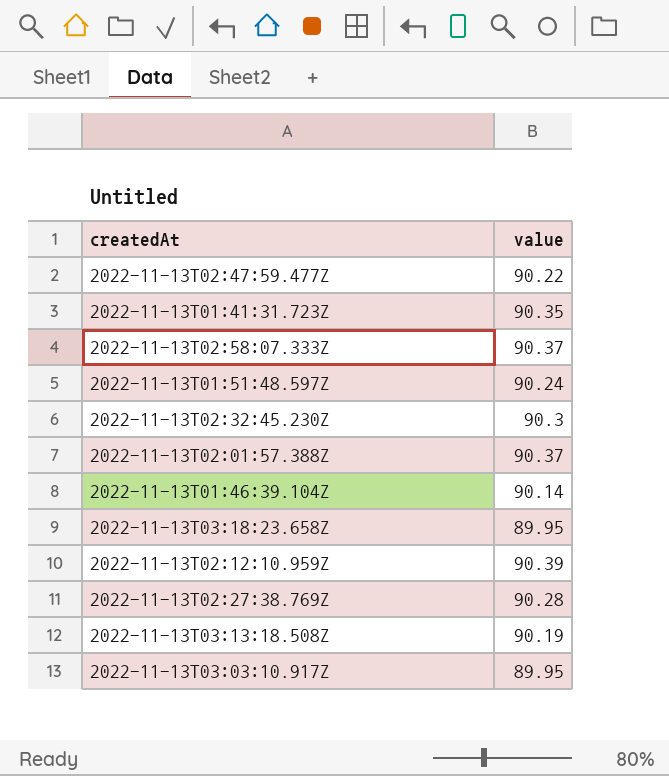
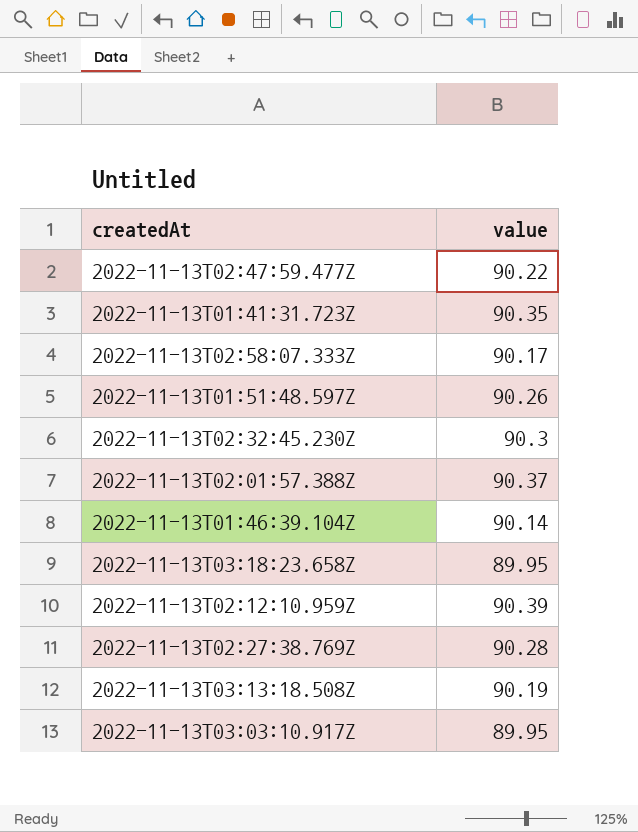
2022-11-13T02:58:07.333Z | value: 90.37 -> 90.17
2022-11-13T01:51:48.597Z | value: 90.24 -> 90.26

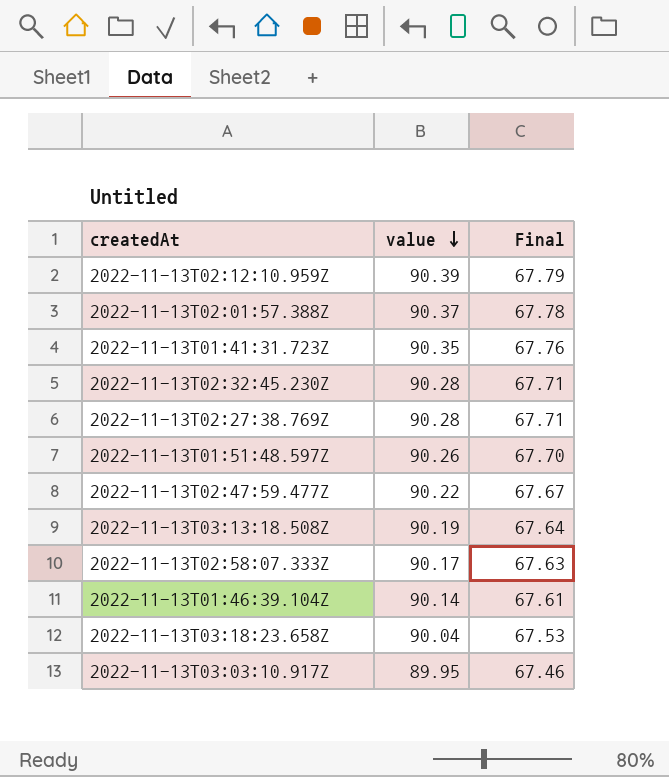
row order: none -> value descending
column Final | formula: none -> [value] * 0.75
2022-11-13T02:32:45.230Z | value: 90.3 -> 90.28
2022-11-13T03:18:23.658Z | value: 89.95 -> 90.04

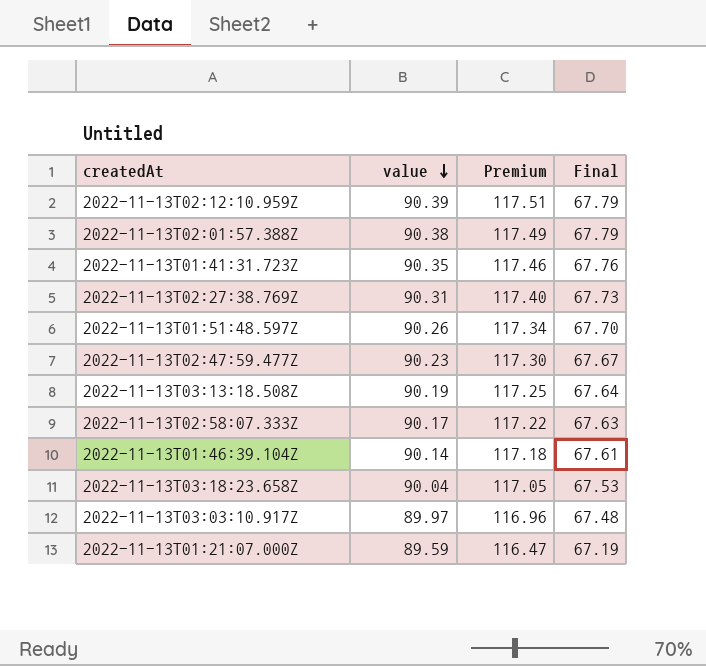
column Premium | formula: none -> [value] * 1.3
row 2022-11-13T02:32:45.230Z: 90.28 | 67.71 -> none
2022-11-13T02:01:57.388Z | value: 90.37 -> 90.38
2022-11-13T02:01:57.388Z | Final: 67.78 -> 67.79
2022-11-13T02:27:38.769Z | value: 90.28 -> 90.31
2022-11-13T02:27:38.769Z | Final: 67.71 -> 67.73
2022-11-13T02:47:59.477Z | value: 90.22 -> 90.23
2022-11-13T03:03:10.917Z | value: 89.95 -> 89.97
2022-11-13T03:03:10.917Z | Final: 67.46 -> 67.48
row 2022-11-13T01:21:07.000Z: none -> 89.59 | 116.47 | 67.19

